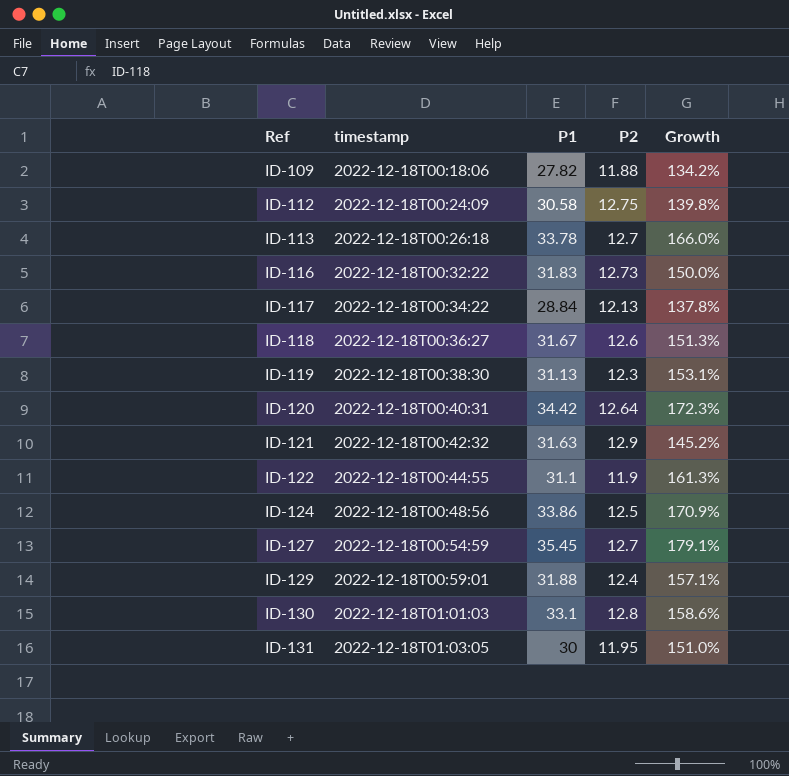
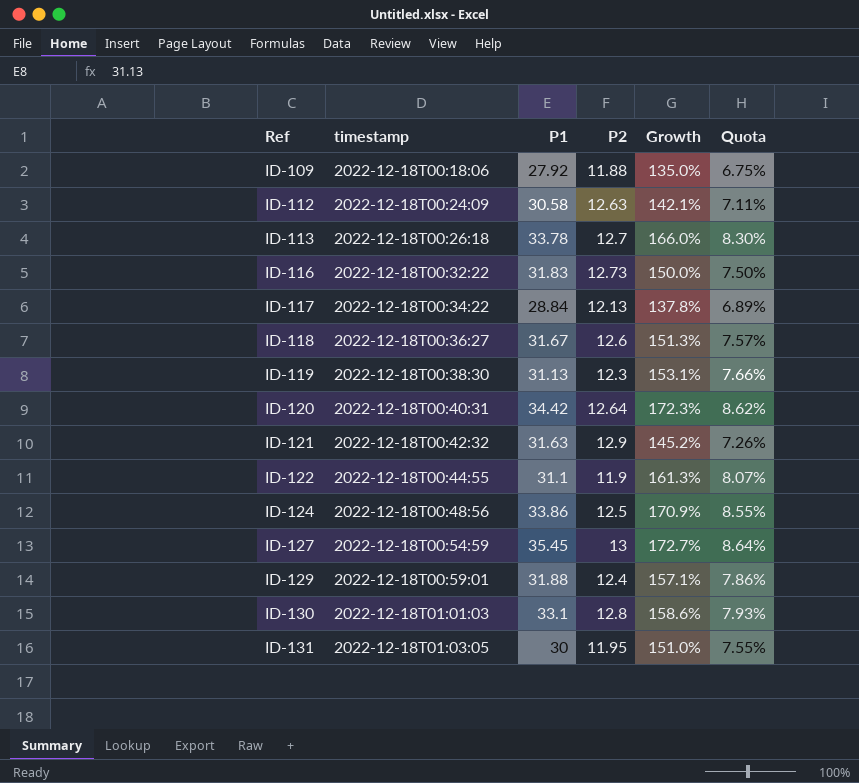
column Quota | formula: none -> [Growth] * 0.05
ID-109 | P1: 27.82 -> 27.92
ID-109 | Growth: 134.2% -> 135.0%
ID-112 | P2: 12.75 -> 12.63
ID-112 | Growth: 139.8% -> 142.1%
ID-127 | P2: 12.7 -> 13
ID-127 | Growth: 179.1% -> 172.7%

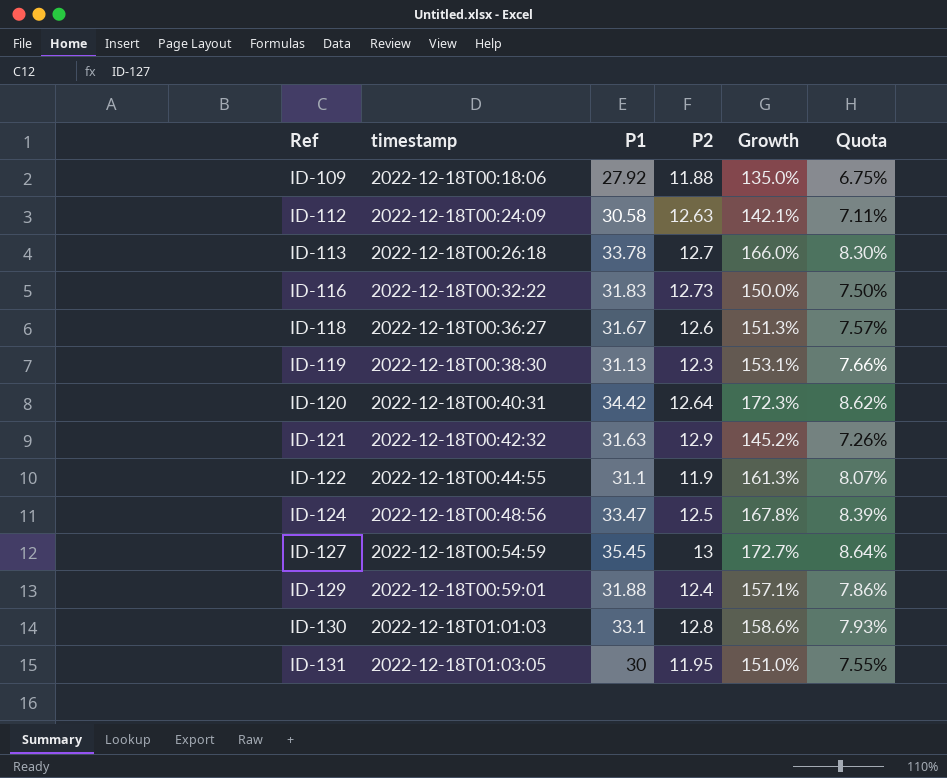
row ID-117: 2022-12-18T00:34:22 | 28.84 | 12.13 | 137.8% | 6.89% -> none
ID-124 | P1: 33.86 -> 33.47
ID-124 | Growth: 170.9% -> 167.8%
ID-124 | Quota: 8.55% -> 8.39%

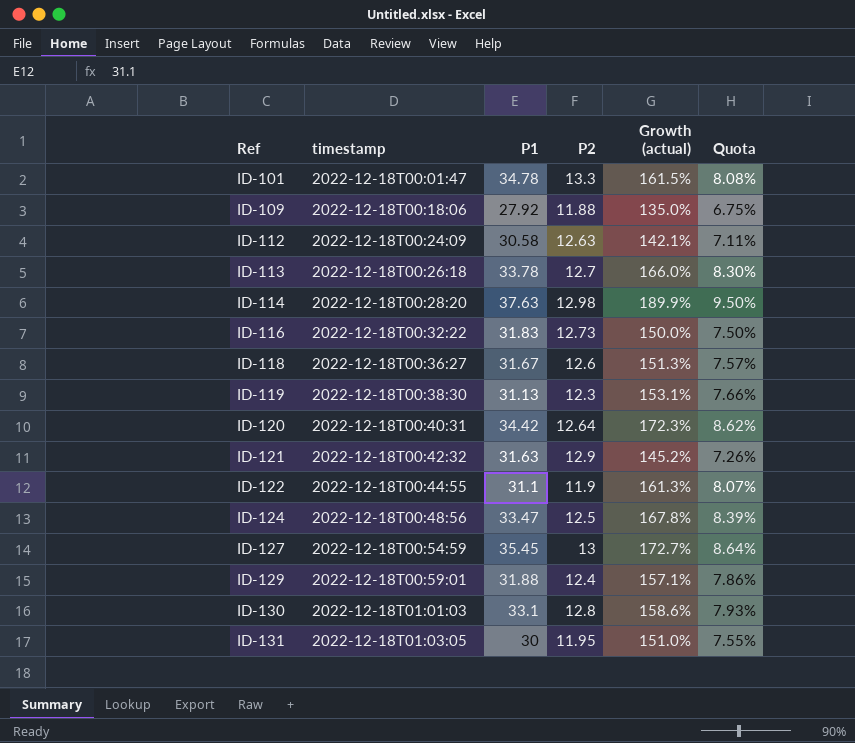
column name: Growth -> Growth (actual)
row ID-101: none -> 2022-12-18T00:01:47 | 34.78 | 13.3 | 161.5% | 8.08%
row ID-114: none -> 2022-12-18T00:28:20 | 37.63 | 12.98 | 189.9% | 9.50%

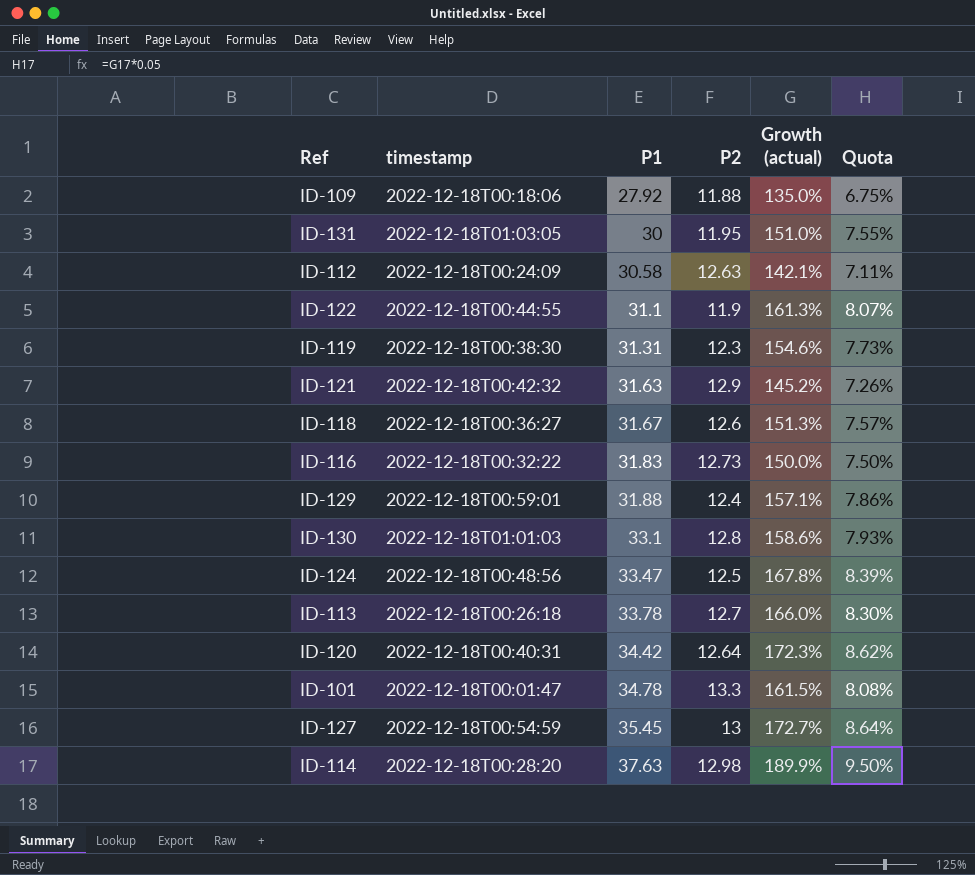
row order: Ref ascending -> P1 ascending
ID-119 | P1: 31.13 -> 31.31
ID-119 | Growth (actual): 153.1% -> 154.6%
ID-119 | Quota: 7.66% -> 7.73%

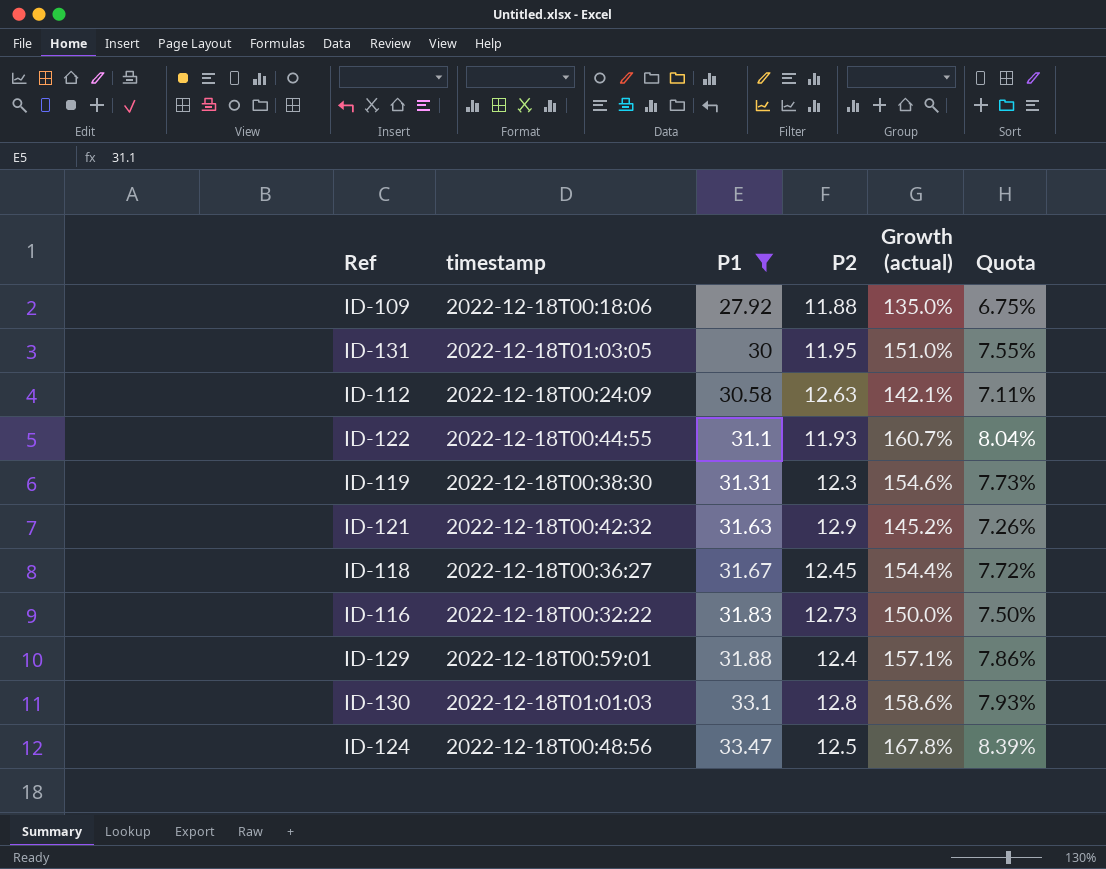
filter: none -> P1 <= 33.47
ID-122 | P2: 11.9 -> 11.93
ID-122 | Growth (actual): 161.3% -> 160.7%
ID-122 | Quota: 8.07% -> 8.04%
ID-118 | P2: 12.6 -> 12.45
ID-118 | Growth (actual): 151.3% -> 154.4%
ID-118 | Quota: 7.57% -> 7.72%

